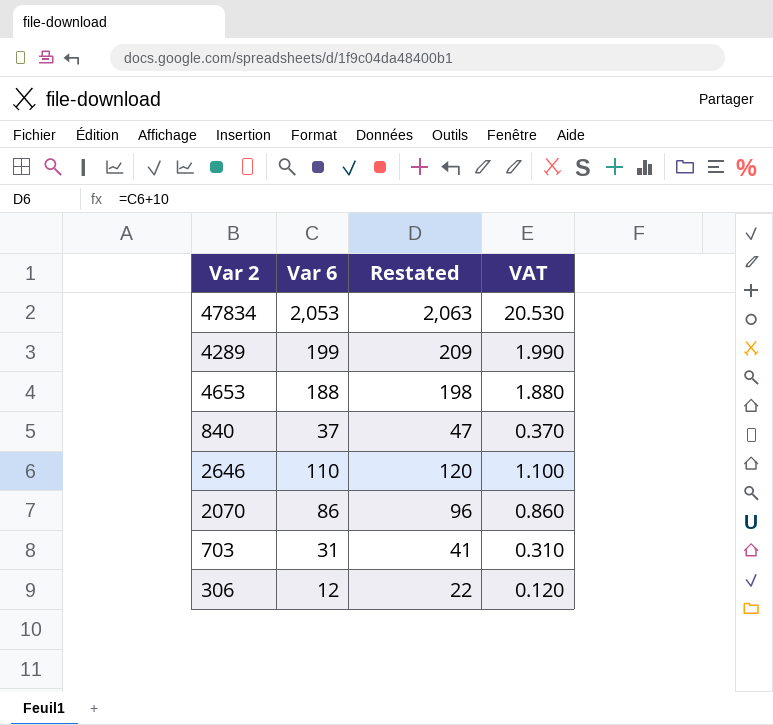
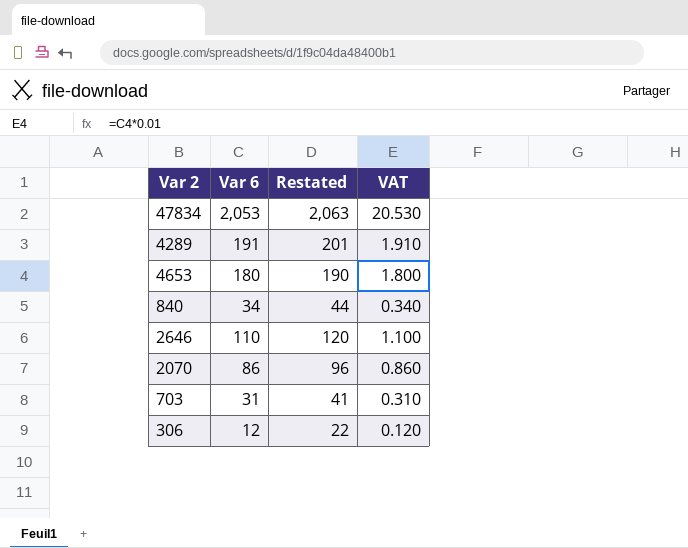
4289 | Var 6: 199 -> 191
4289 | Restated: 209 -> 201
4289 | VAT: 1.990 -> 1.910
4653 | Var 6: 188 -> 180
4653 | Restated: 198 -> 190
4653 | VAT: 1.880 -> 1.800
840 | Var 6: 37 -> 34
840 | Restated: 47 -> 44
840 | VAT: 0.370 -> 0.340

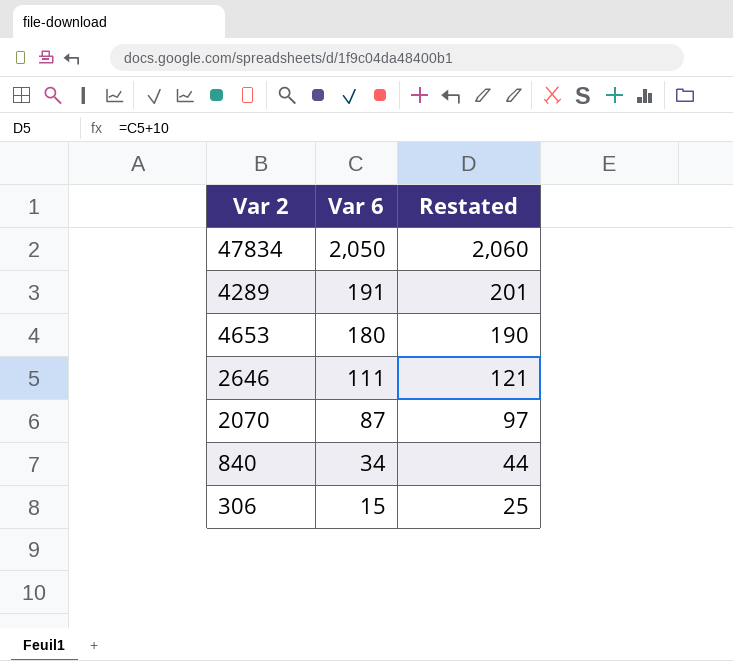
row order: none -> Var 6 descending
column VAT | formula: [Var 6] * 0.01 -> none
row 703: 31 | 41 | 0.310 -> none
47834 | Var 6: 2,053 -> 2,050
47834 | Restated: 2,063 -> 2,060
2646 | Var 6: 110 -> 111
2646 | Restated: 120 -> 121
2070 | Var 6: 86 -> 87
2070 | Restated: 96 -> 97
306 | Var 6: 12 -> 15
306 | Restated: 22 -> 25

